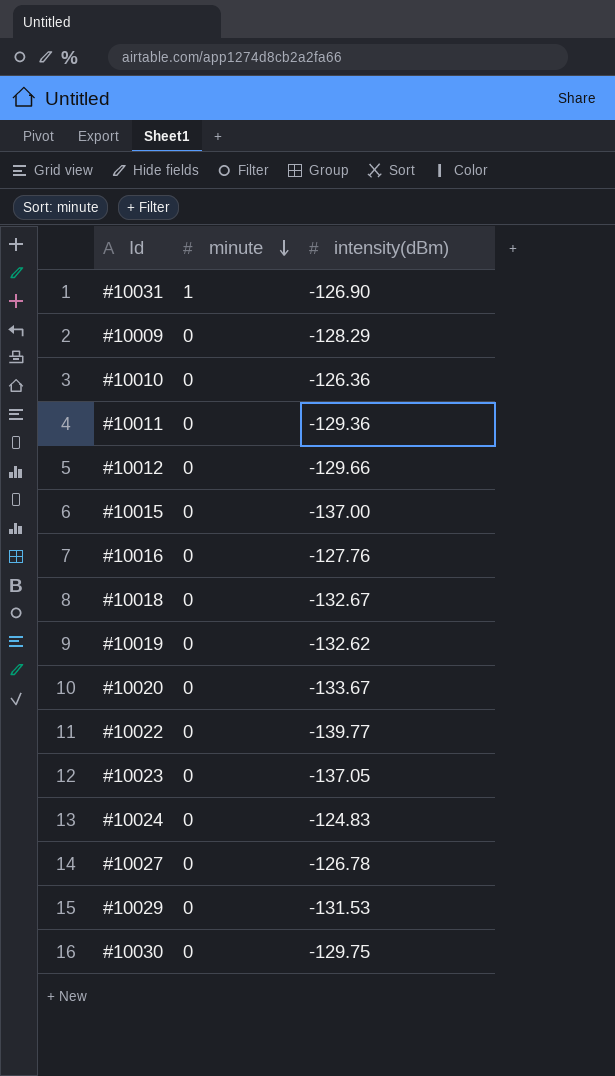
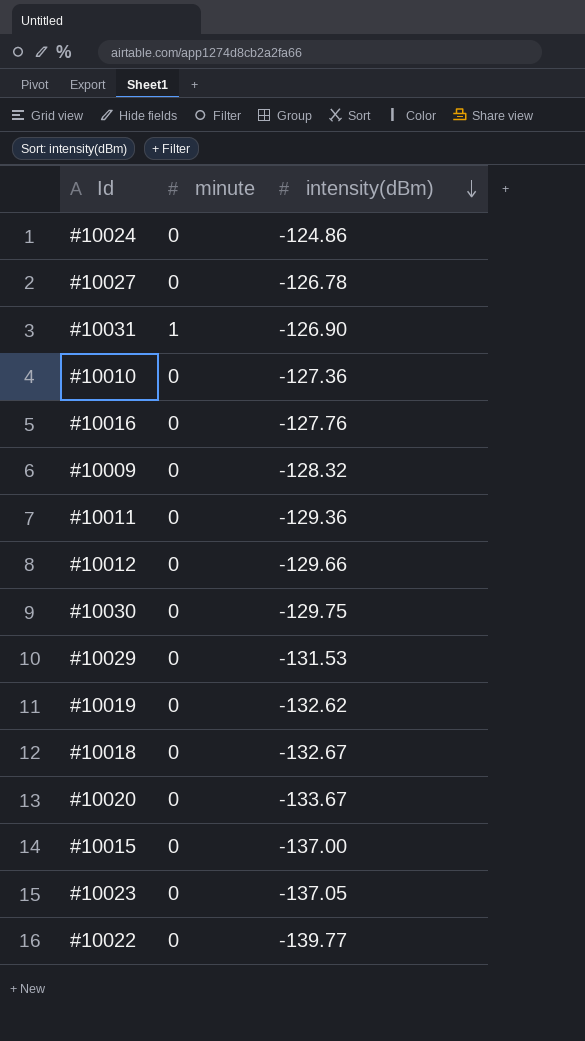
row order: minute descending -> intensity(dBm) descending
#10024 | intensity(dBm): -124.83 -> -124.86
#10010 | intensity(dBm): -126.36 -> -127.36
#10009 | intensity(dBm): -128.29 -> -128.32

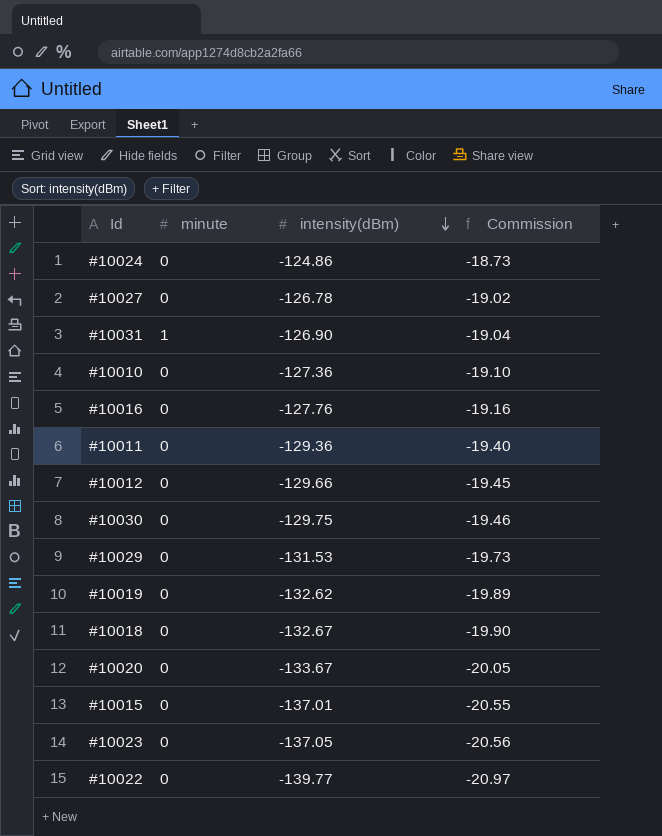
column Commission | formula: none -> [intensity(dBm)] * 0.15
row #10009: 0 | -128.32 -> none
#10015 | intensity(dBm): -137.00 -> -137.01

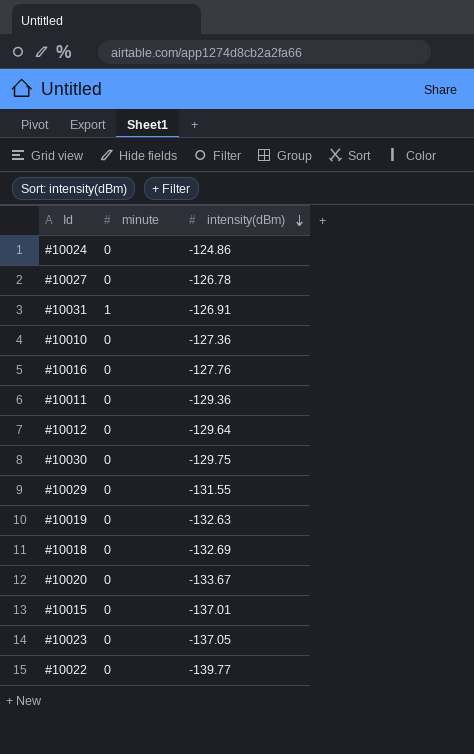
column Commission | formula: [intensity(dBm)] * 0.15 -> none
#10031 | intensity(dBm): -126.90 -> -126.91
#10012 | intensity(dBm): -129.66 -> -129.64
#10029 | intensity(dBm): -131.53 -> -131.55
#10019 | intensity(dBm): -132.62 -> -132.63
#10018 | intensity(dBm): -132.67 -> -132.69

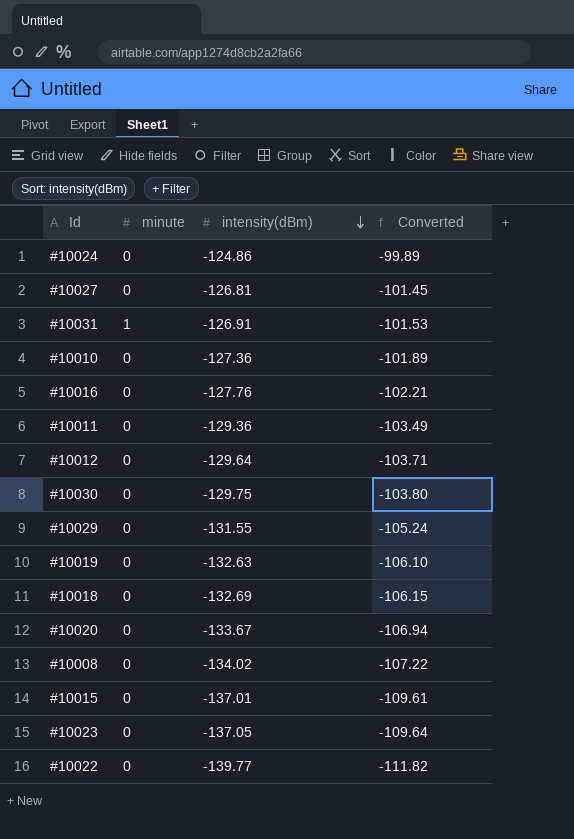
column Converted | formula: none -> [intensity(dBm)] * 0.8
#10027 | intensity(dBm): -126.78 -> -126.81
row #10008: none -> 0 | -134.02 | -107.22

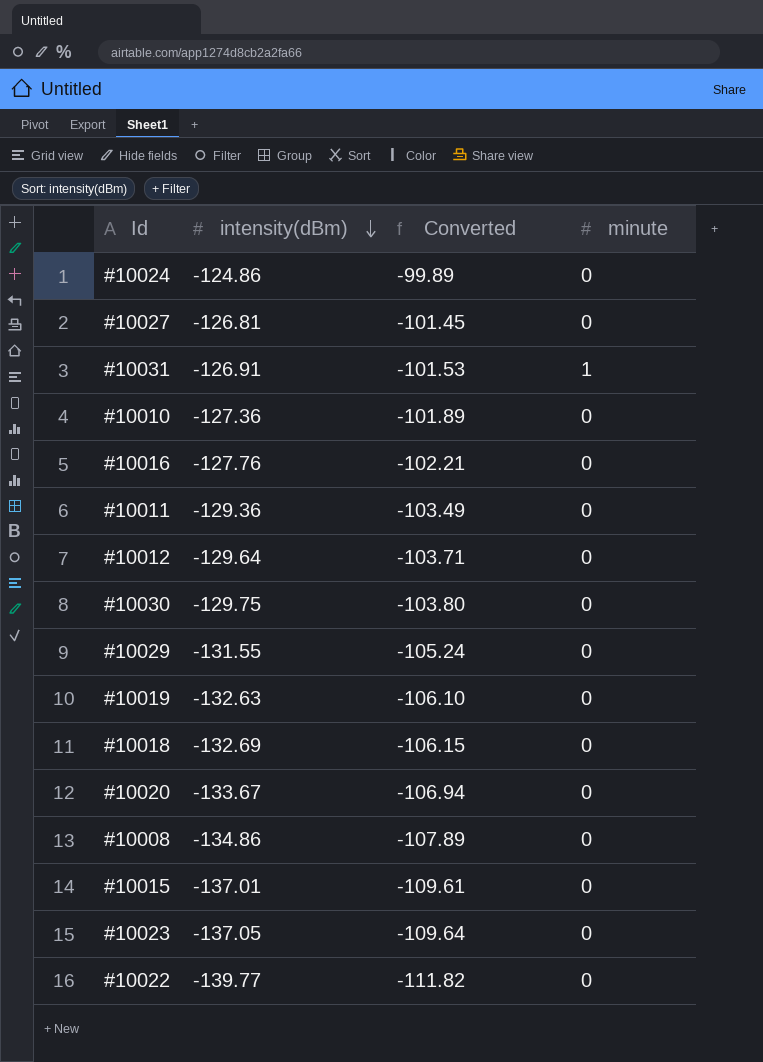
column minute | position: 2 -> 4
#10008 | intensity(dBm): -134.02 -> -134.86
#10008 | Converted: -107.22 -> -107.89

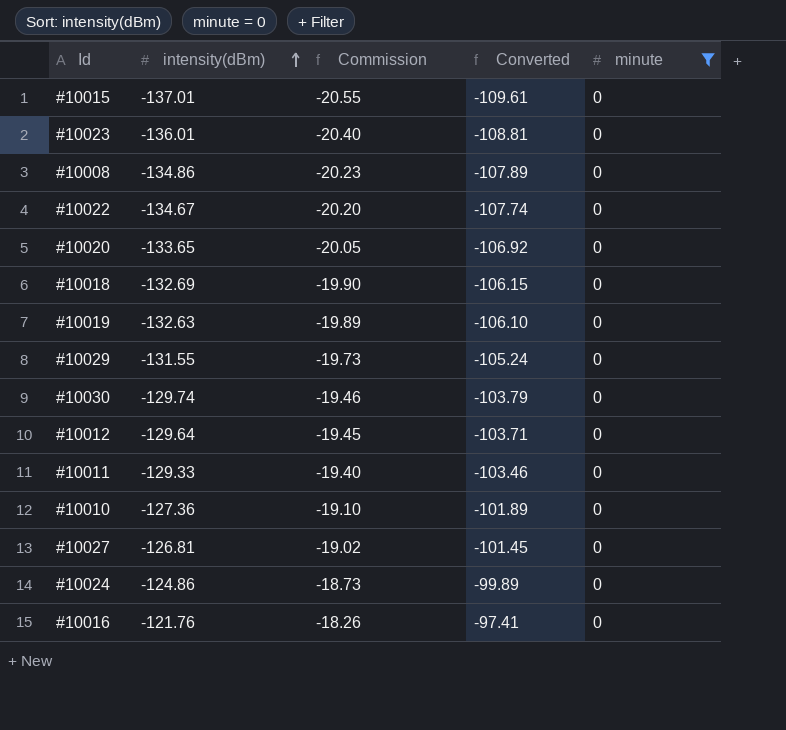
filter: none -> minute = 0
row order: intensity(dBm) descending -> intensity(dBm) ascending
column Commission | formula: none -> [intensity(dBm)] * 0.15
#10023 | intensity(dBm): -137.05 -> -136.01
#10023 | Converted: -109.64 -> -108.81
#10022 | intensity(dBm): -139.77 -> -134.67
#10022 | Converted: -111.82 -> -107.74
#10020 | intensity(dBm): -133.67 -> -133.65
#10020 | Converted: -106.94 -> -106.92
#10030 | intensity(dBm): -129.75 -> -129.74
#10030 | Converted: -103.80 -> -103.79
#10011 | intensity(dBm): -129.36 -> -129.33
#10011 | Converted: -103.49 -> -103.46
#10016 | intensity(dBm): -127.76 -> -121.76
#10016 | Converted: -102.21 -> -97.41

